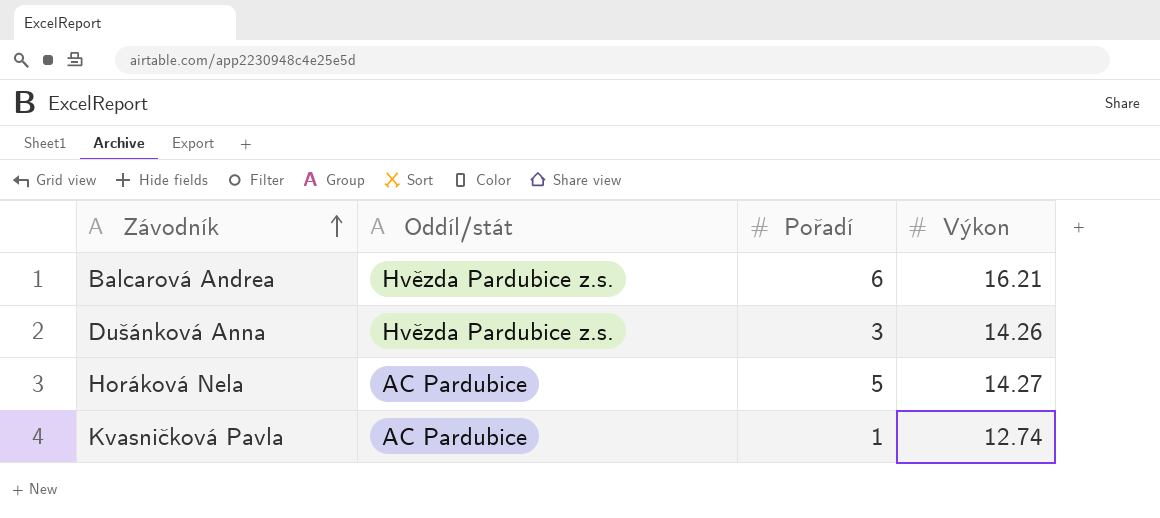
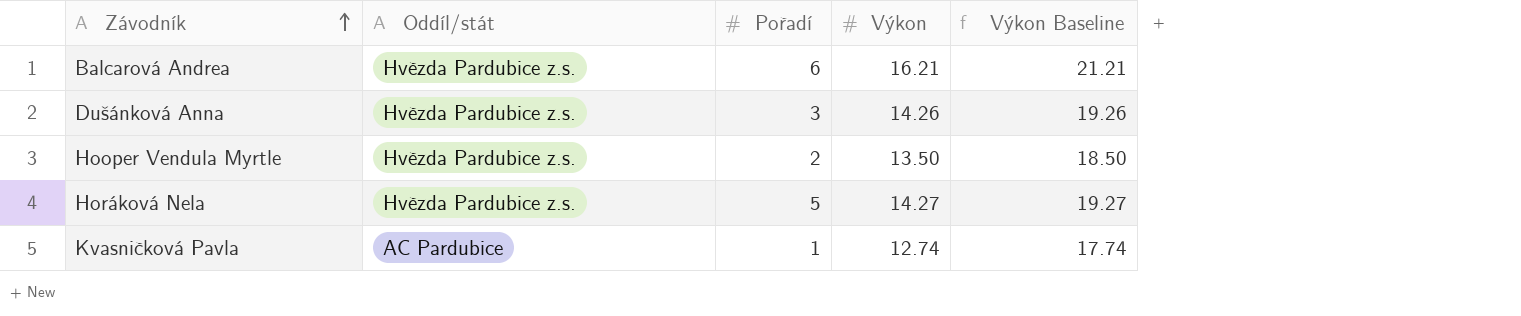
column Výkon Baseline | formula: none -> [Výkon] + 5
row Hooper Vendula Myrtle: none -> Hvězda Pardubice z.s. | 2 | 13.50 | 18.50
Horáková Nela | Oddíl/stát: AC Pardubice -> Hvězda Pardubice z.s.

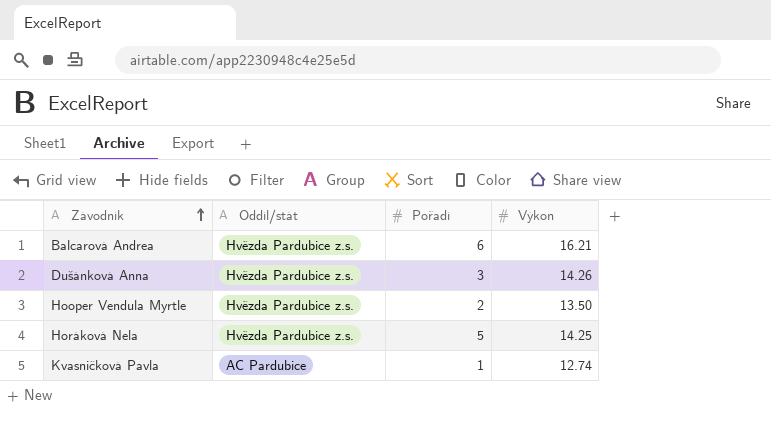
column Výkon Baseline | formula: [Výkon] + 5 -> none
Horáková Nela | Výkon: 14.27 -> 14.25

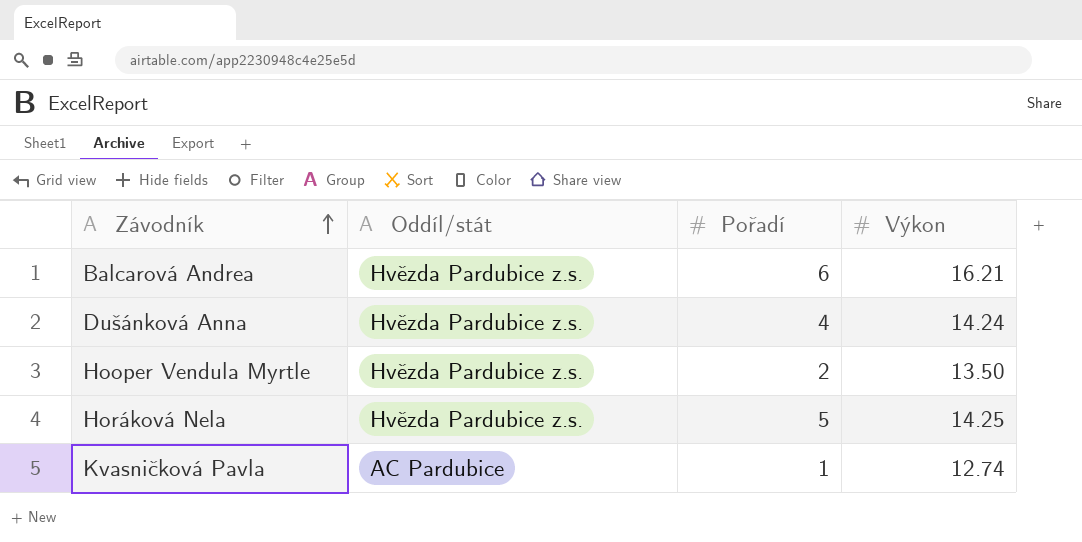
Dušánková Anna | Pořadí: 3 -> 4
Dušánková Anna | Výkon: 14.26 -> 14.24

